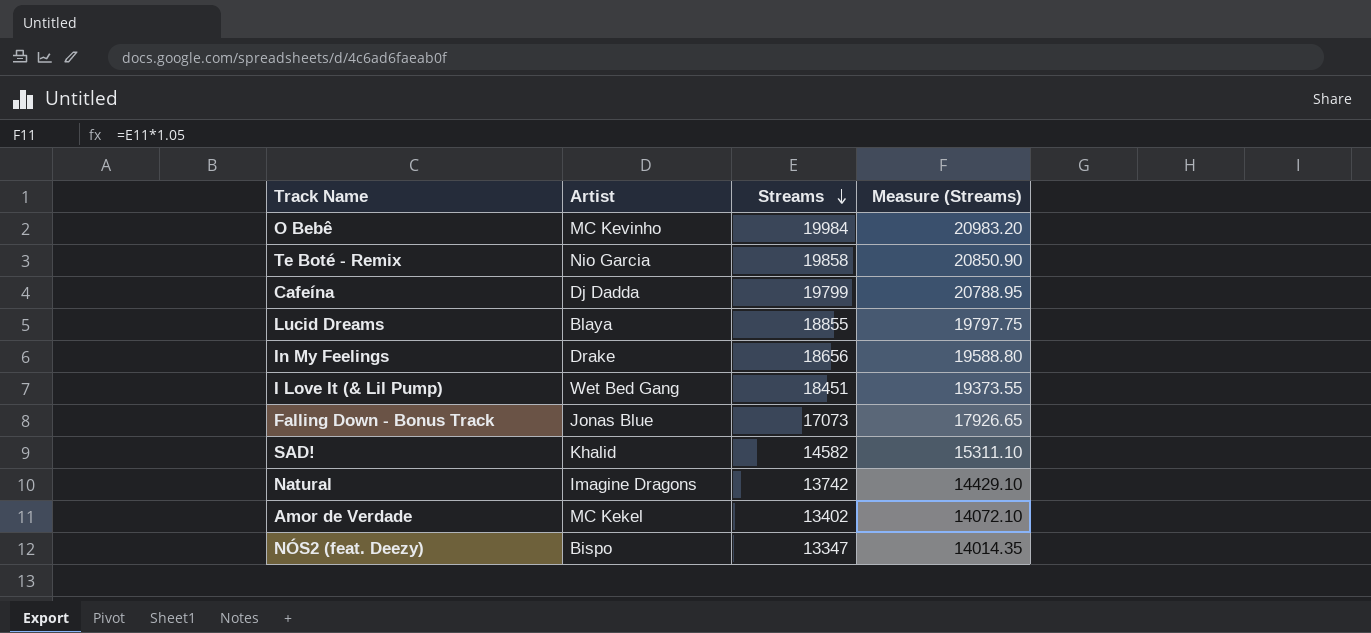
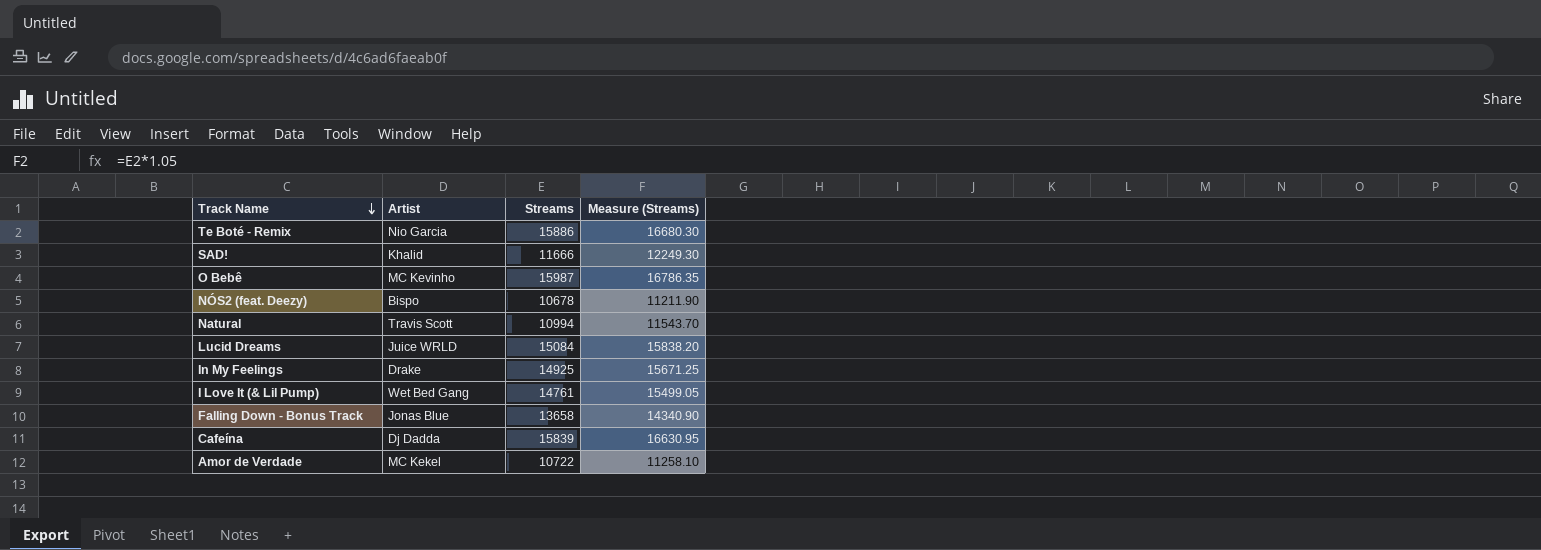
row order: Streams descending -> Track Name descending
Te Boté - Remix | Streams: 19858 -> 15886
Te Boté - Remix | Measure (Streams): 20850.90 -> 16680.30
SAD! | Streams: 14582 -> 11666
SAD! | Measure (Streams): 15311.10 -> 12249.30
O Bebê | Streams: 19984 -> 15987
O Bebê | Measure (Streams): 20983.20 -> 16786.35
NÓS2 (feat. Deezy) | Streams: 13347 -> 10678
NÓS2 (feat. Deezy) | Measure (Streams): 14014.35 -> 11211.90
Natural | Artist: Imagine Dragons -> Travis Scott
Natural | Streams: 13742 -> 10994
Natural | Measure (Streams): 14429.10 -> 11543.70
Lucid Dreams | Artist: Blaya -> Juice WRLD
Lucid Dreams | Streams: 18855 -> 15084
Lucid Dreams | Measure (Streams): 19797.75 -> 15838.20
In My Feelings | Streams: 18656 -> 14925
In My Feelings | Measure (Streams): 19588.80 -> 15671.25
I Love It (& Lil Pump) | Streams: 18451 -> 14761
I Love It (& Lil Pump) | Measure (Streams): 19373.55 -> 15499.05
Falling Down - Bonus Track | Streams: 17073 -> 13658
Falling Down - Bonus Track | Measure (Streams): 17926.65 -> 14340.90
Cafeína | Streams: 19799 -> 15839
Cafeína | Measure (Streams): 20788.95 -> 16630.95
Amor de Verdade | Streams: 13402 -> 10722
Amor de Verdade | Measure (Streams): 14072.10 -> 11258.10

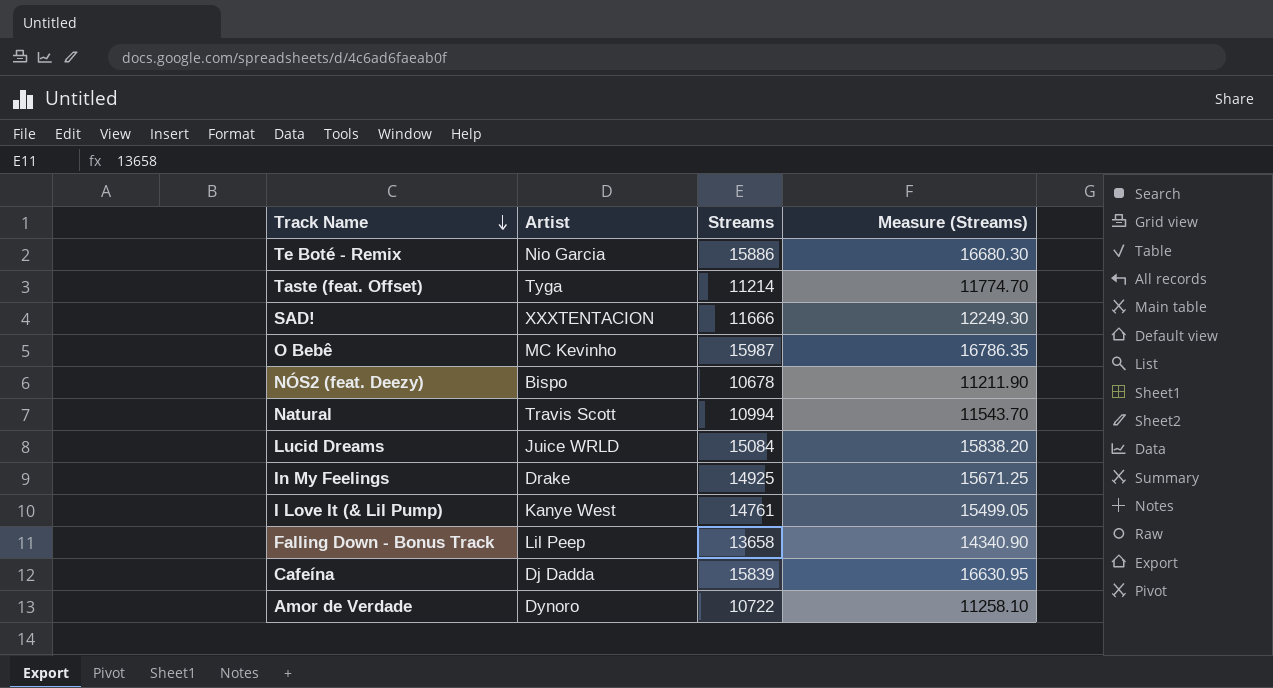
row Taste (feat. Offset): none -> Tyga | 11214 | 11774.70
SAD! | Artist: Khalid -> XXXTENTACION
I Love It (& Lil Pump) | Artist: Wet Bed Gang -> Kanye West
Falling Down - Bonus Track | Artist: Jonas Blue -> Lil Peep
Amor de Verdade | Artist: MC Kekel -> Dynoro

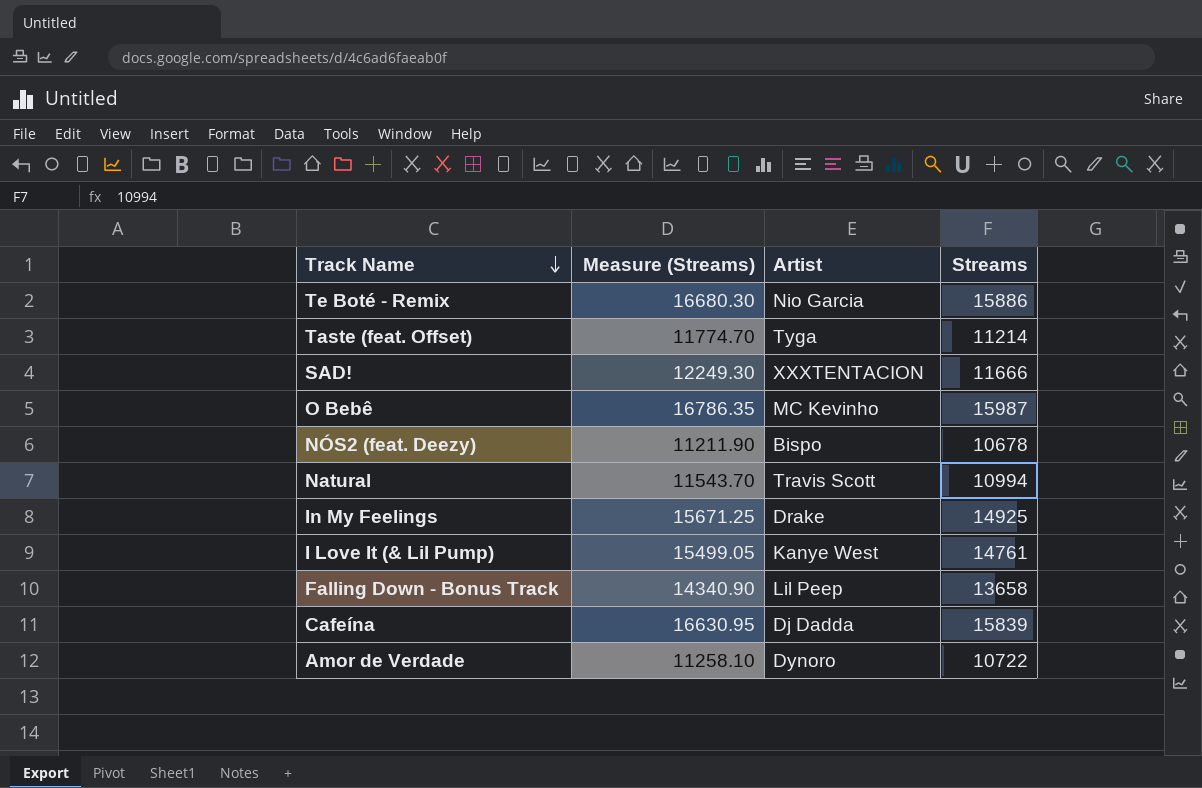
column Measure (Streams) | position: 4 -> 2
row Lucid Dreams: Juice WRLD | 15084 | 15838.20 -> none

